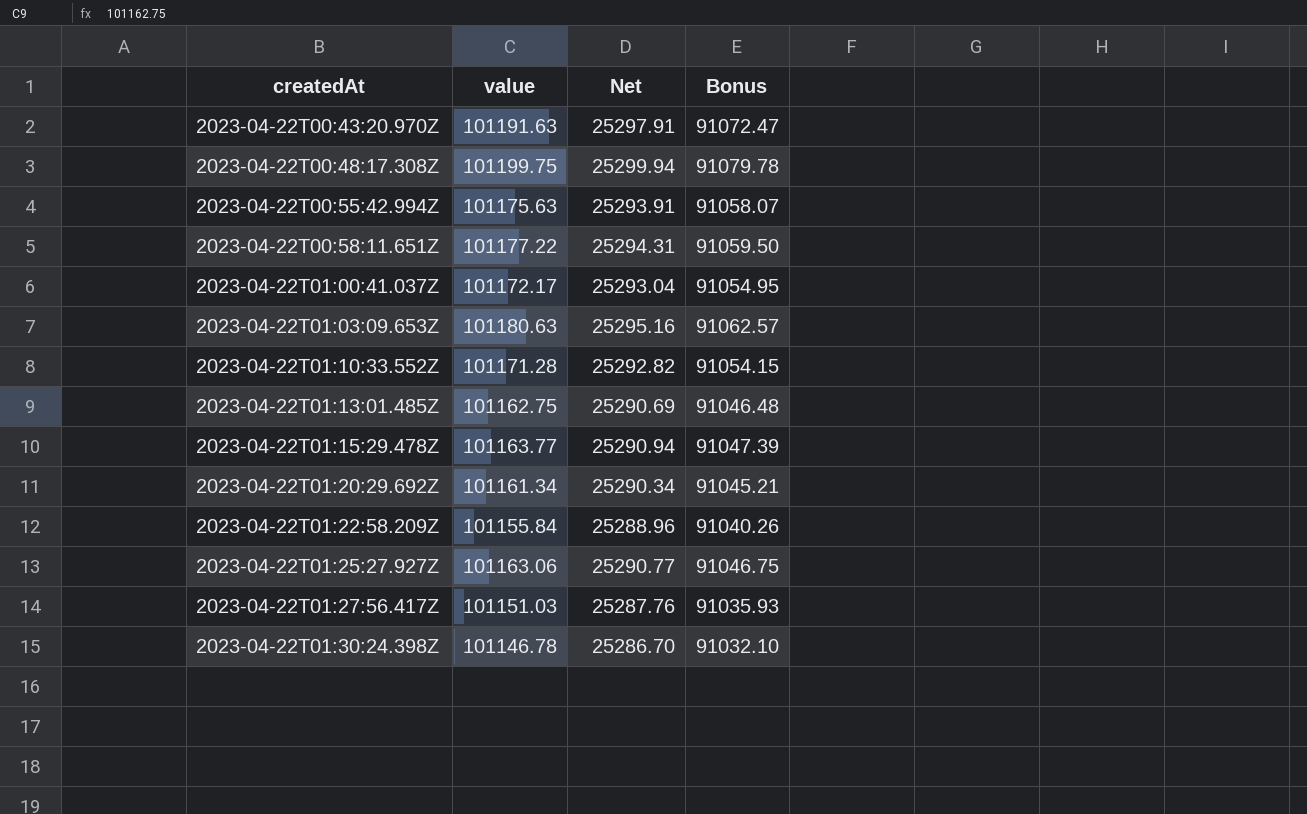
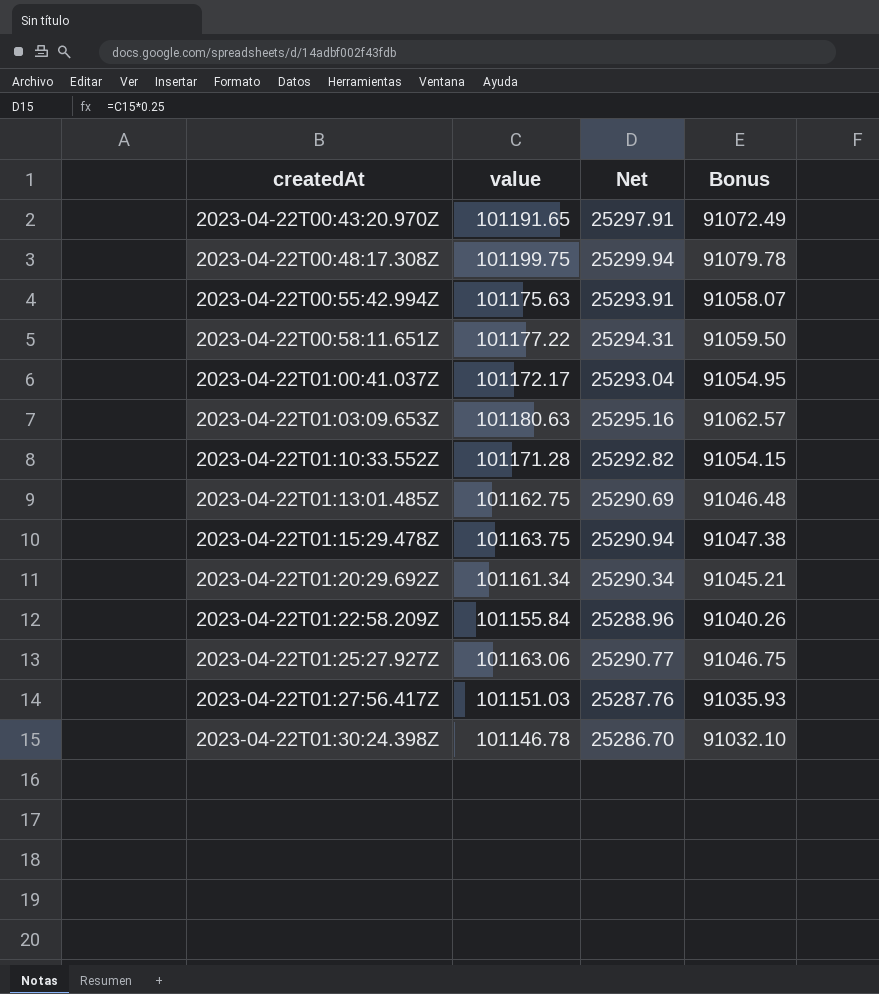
2023-04-22T00:43:20.970Z | value: 101191.63 -> 101191.65
2023-04-22T00:43:20.970Z | Bonus: 91072.47 -> 91072.49
2023-04-22T01:15:29.478Z | value: 101163.77 -> 101163.75
2023-04-22T01:15:29.478Z | Bonus: 91047.39 -> 91047.38

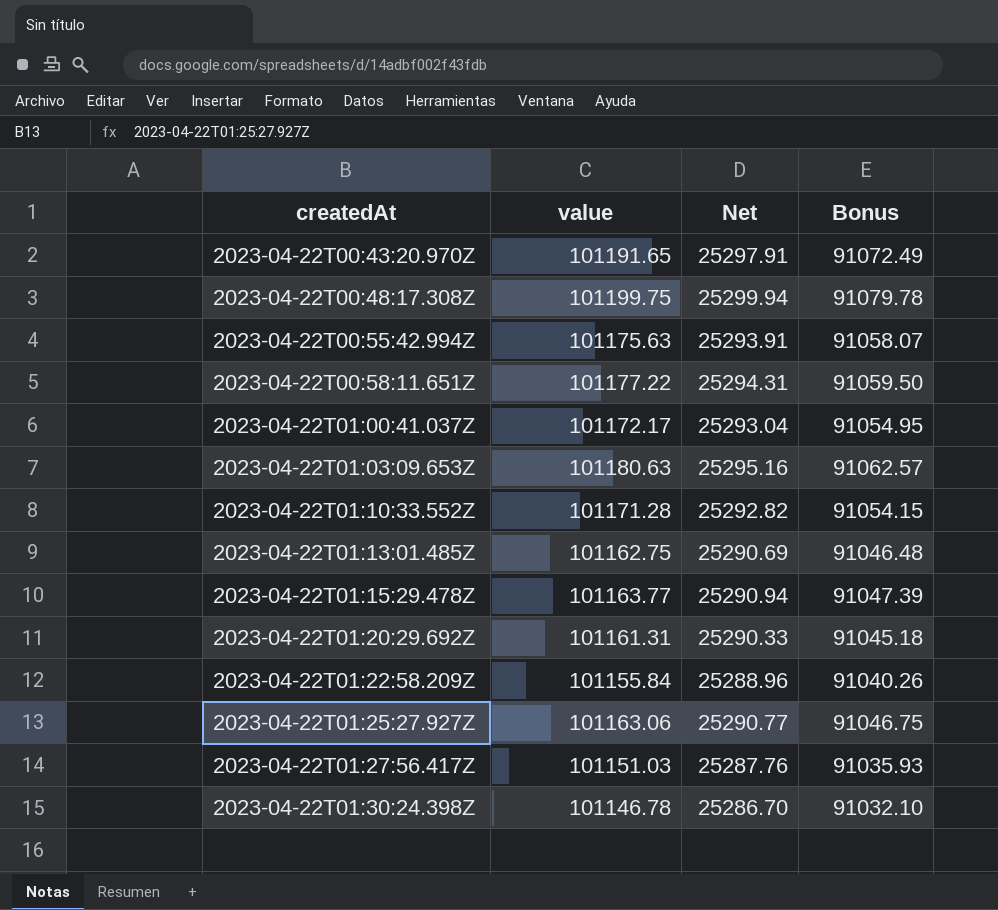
2023-04-22T01:15:29.478Z | value: 101163.75 -> 101163.77
2023-04-22T01:15:29.478Z | Bonus: 91047.38 -> 91047.39
2023-04-22T01:20:29.692Z | value: 101161.34 -> 101161.31
2023-04-22T01:20:29.692Z | Net: 25290.34 -> 25290.33
2023-04-22T01:20:29.692Z | Bonus: 91045.21 -> 91045.18

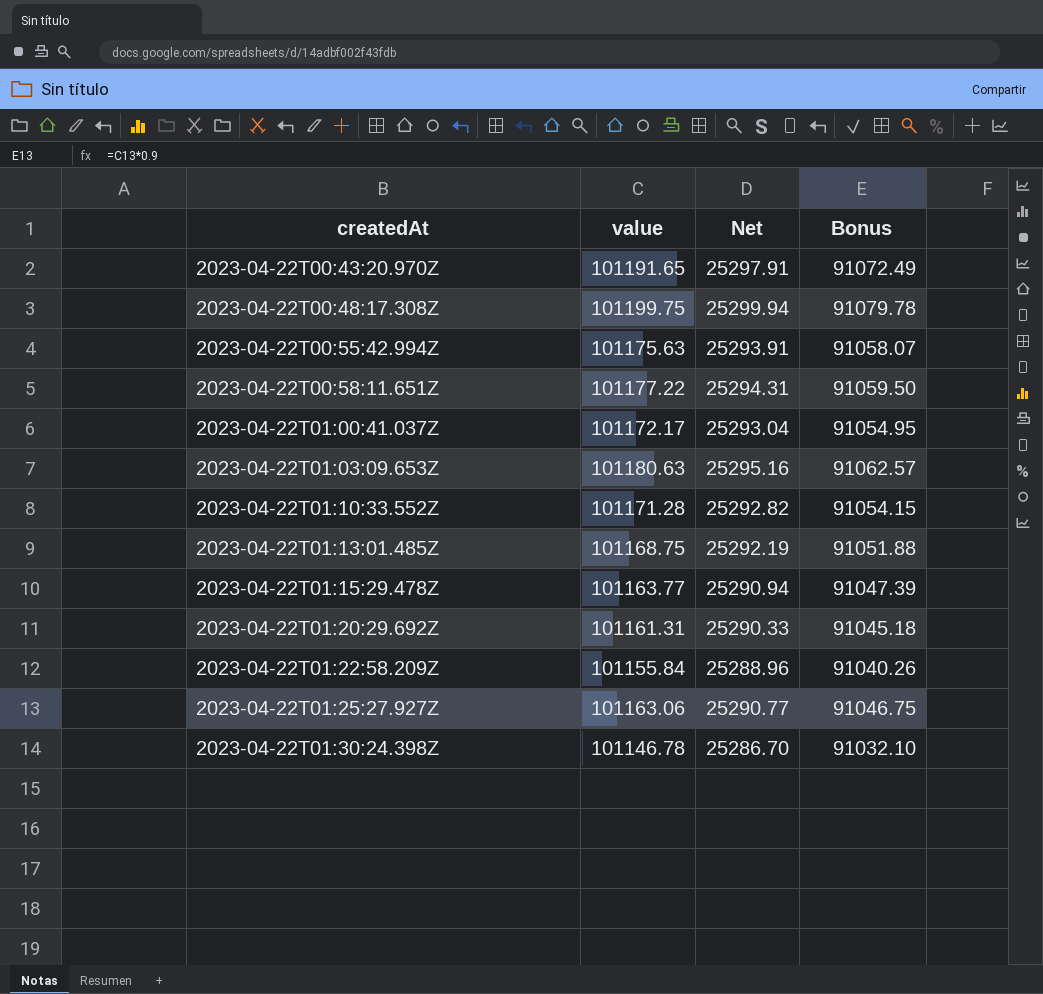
row 2023-04-22T01:27:56.417Z: 101151.03 | 25287.76 | 91035.93 -> none
2023-04-22T01:13:01.485Z | value: 101162.75 -> 101168.75
2023-04-22T01:13:01.485Z | Net: 25290.69 -> 25292.19
2023-04-22T01:13:01.485Z | Bonus: 91046.48 -> 91051.88

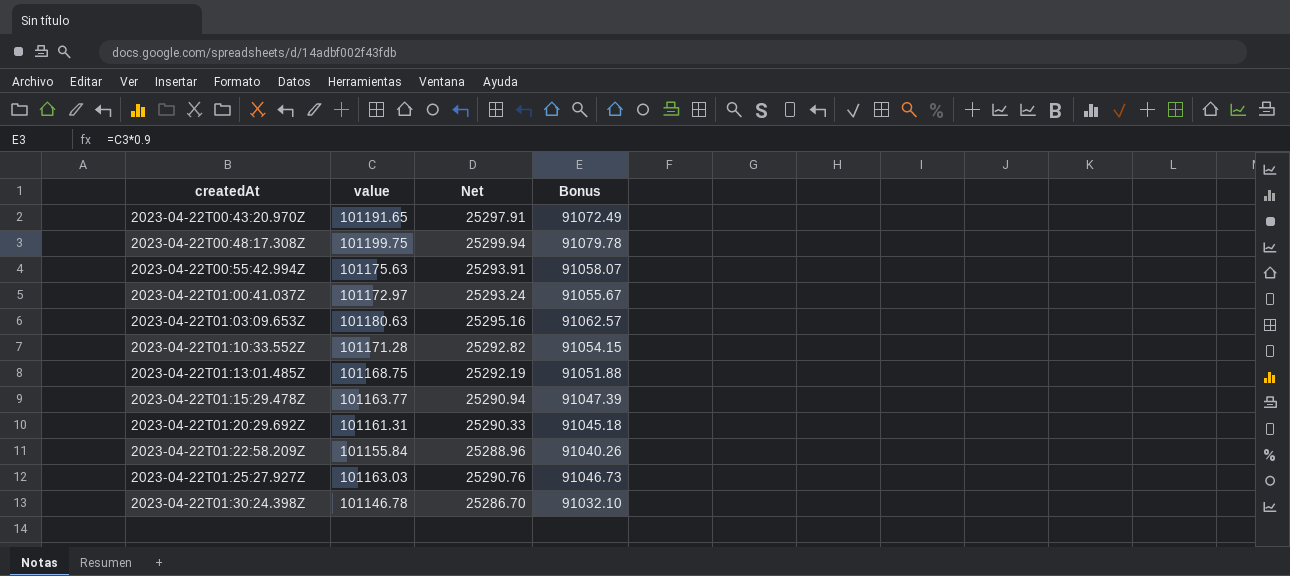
row 2023-04-22T00:58:11.651Z: 101177.22 | 25294.31 | 91059.50 -> none
2023-04-22T01:00:41.037Z | value: 101172.17 -> 101172.97
2023-04-22T01:00:41.037Z | Net: 25293.04 -> 25293.24
2023-04-22T01:00:41.037Z | Bonus: 91054.95 -> 91055.67
2023-04-22T01:25:27.927Z | value: 101163.06 -> 101163.03
2023-04-22T01:25:27.927Z | Net: 25290.77 -> 25290.76
2023-04-22T01:25:27.927Z | Bonus: 91046.75 -> 91046.73

